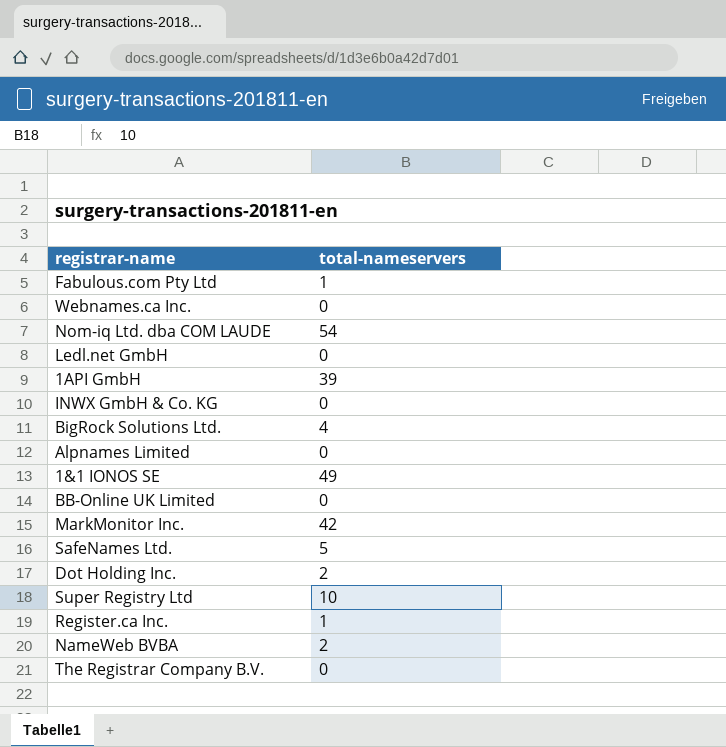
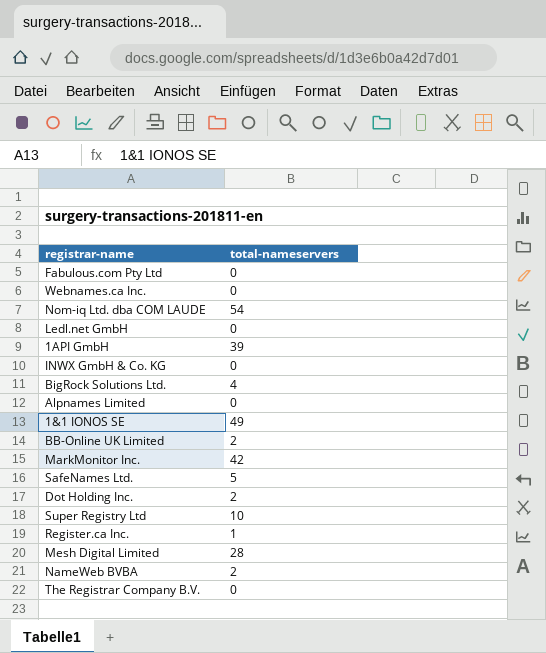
Fabulous.com Pty Ltd | total-nameservers: 1 -> 0
BB-Online UK Limited | total-nameservers: 0 -> 2
row Mesh Digital Limited: none -> 28

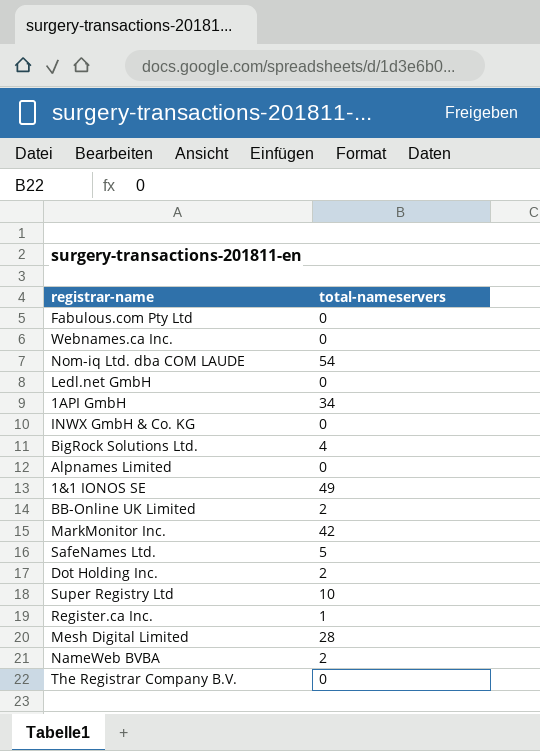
1API GmbH | total-nameservers: 39 -> 34

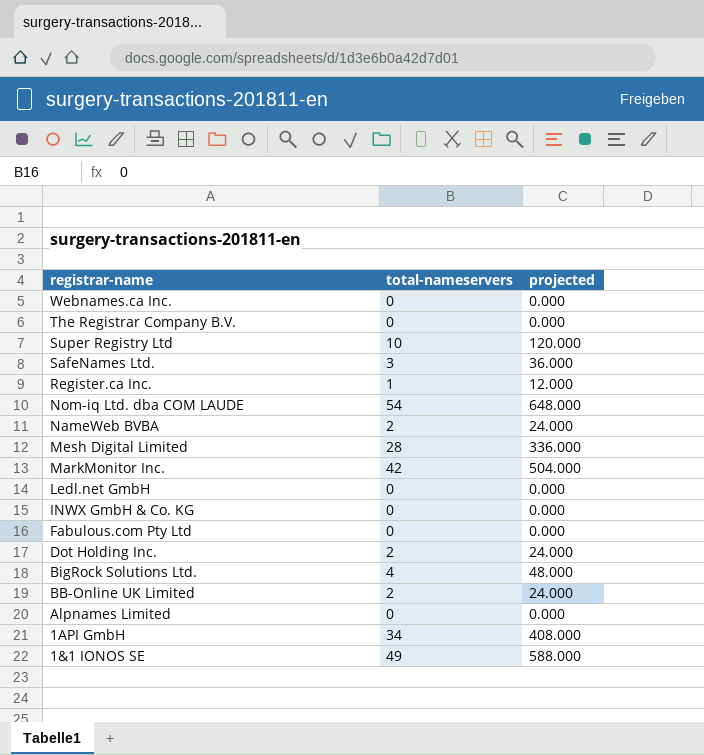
row order: none -> registrar-name descending
column projected | formula: none -> [total-nameservers] * 12
SafeNames Ltd. | total-nameservers: 5 -> 3

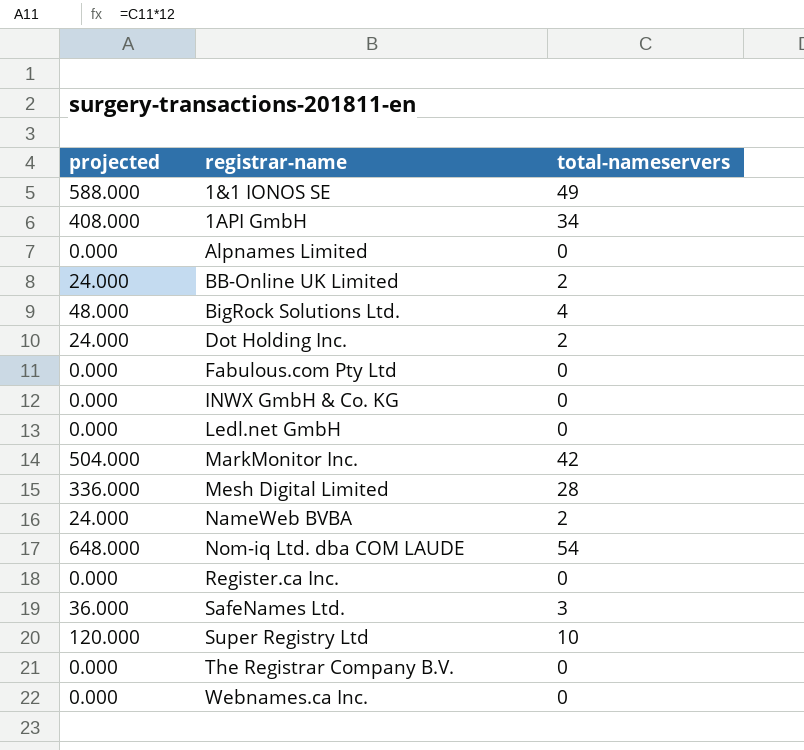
row order: registrar-name descending -> registrar-name ascending
column projected | position: 3 -> 1
Register.ca Inc. | projected: 12.000 -> 0.000
Register.ca Inc. | total-nameservers: 1 -> 0

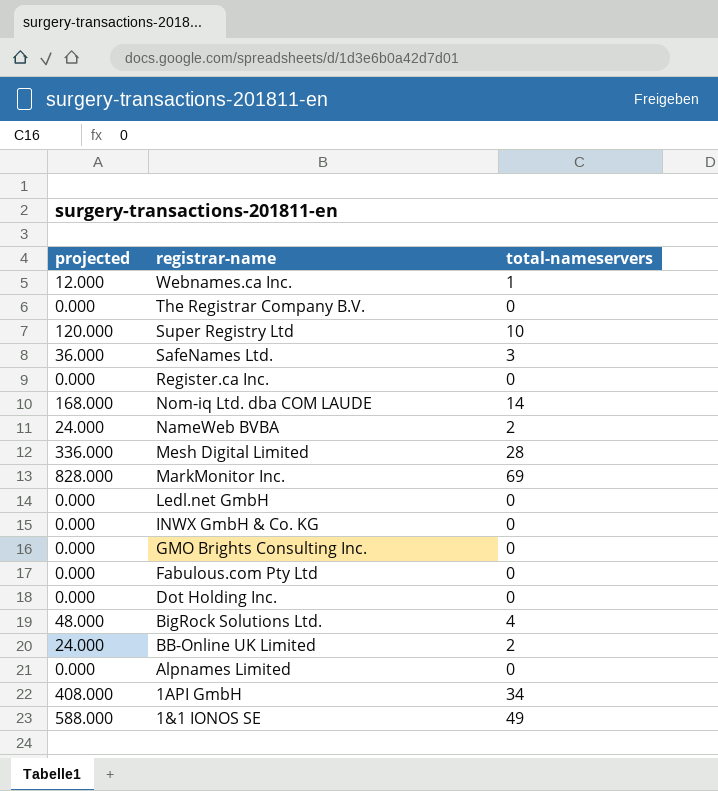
row order: registrar-name ascending -> registrar-name descending
Webnames.ca Inc. | projected: 0.000 -> 12.000
Webnames.ca Inc. | total-nameservers: 0 -> 1
Nom-iq Ltd. dba COM LAUDE | projected: 648.000 -> 168.000
Nom-iq Ltd. dba COM LAUDE | total-nameservers: 54 -> 14
MarkMonitor Inc. | projected: 504.000 -> 828.000
MarkMonitor Inc. | total-nameservers: 42 -> 69
row GMO Brights Consulting Inc.: none -> 0.000 | 0
Dot Holding Inc. | projected: 24.000 -> 0.000
Dot Holding Inc. | total-nameservers: 2 -> 0

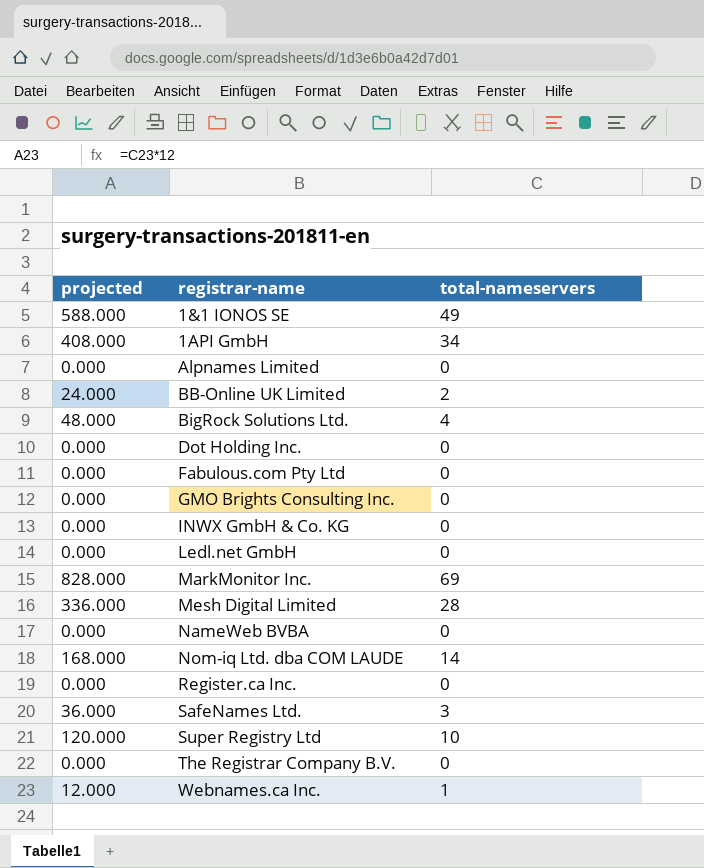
row order: registrar-name descending -> registrar-name ascending
NameWeb BVBA | projected: 24.000 -> 0.000
NameWeb BVBA | total-nameservers: 2 -> 0

